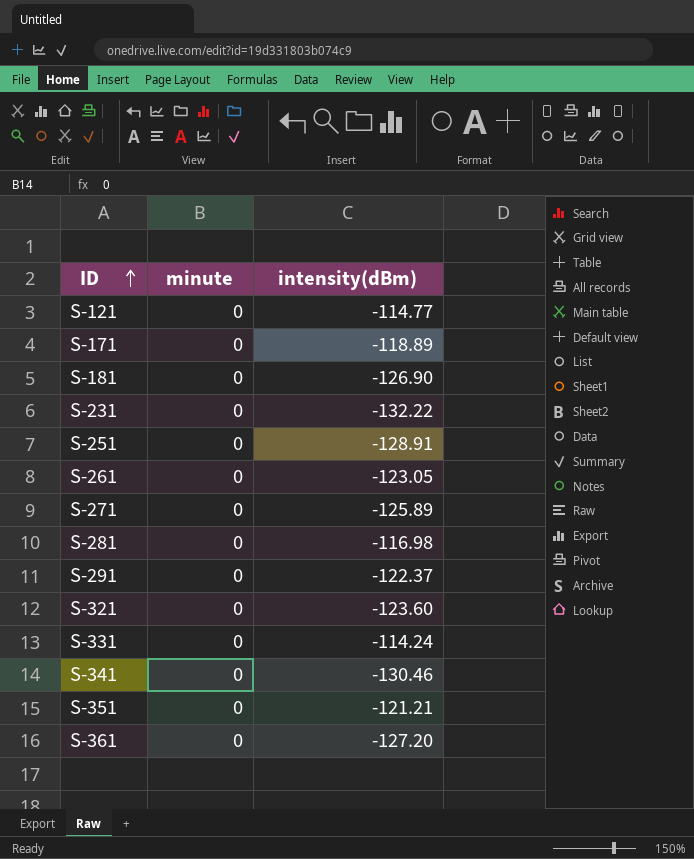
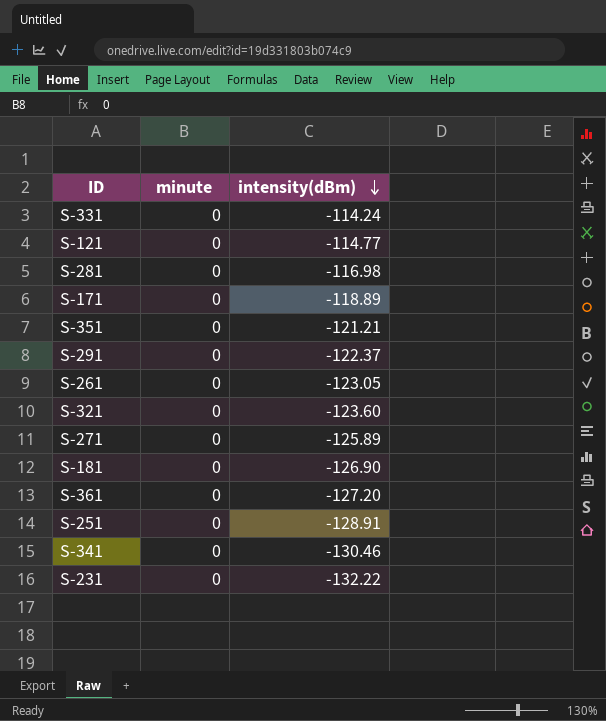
row order: ID ascending -> intensity(dBm) descending

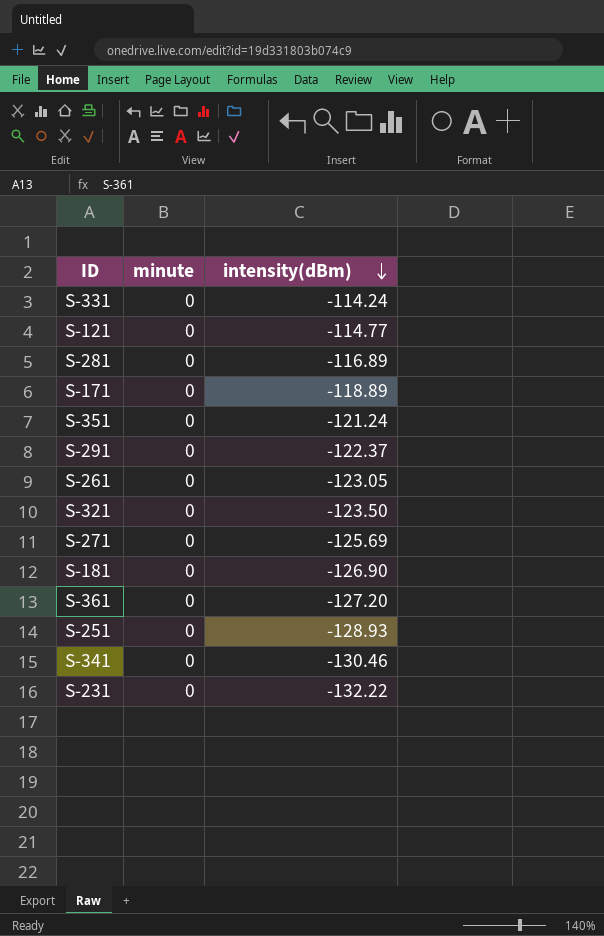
S-281 | intensity(dBm): -116.98 -> -116.89
S-351 | intensity(dBm): -121.21 -> -121.24
S-321 | intensity(dBm): -123.60 -> -123.50
S-271 | intensity(dBm): -125.89 -> -125.69
S-251 | intensity(dBm): -128.91 -> -128.93

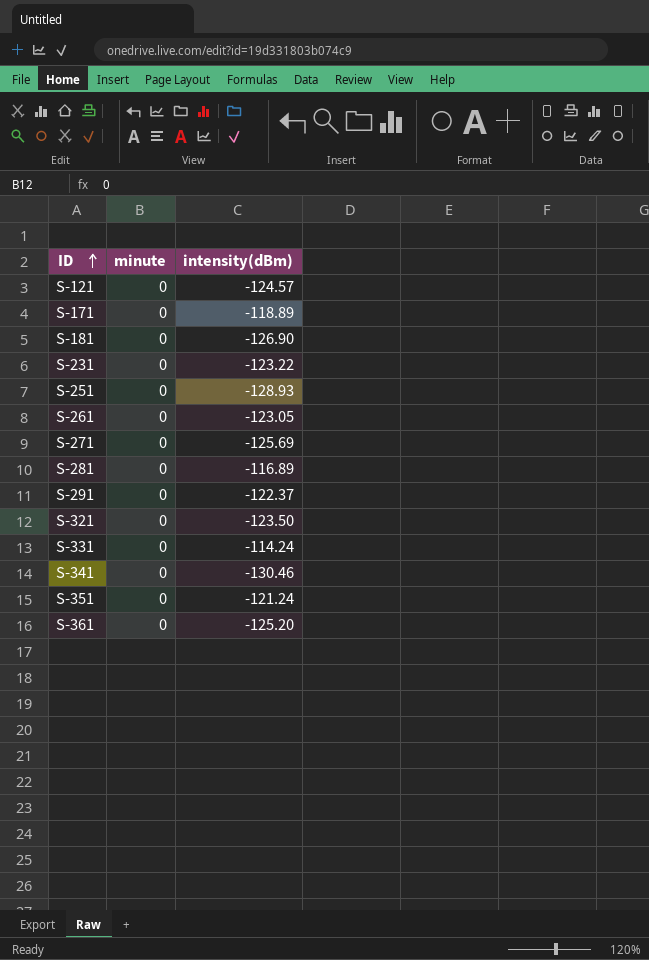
row order: intensity(dBm) descending -> ID ascending
S-121 | intensity(dBm): -114.77 -> -124.57
S-231 | intensity(dBm): -132.22 -> -123.22
S-361 | intensity(dBm): -127.20 -> -125.20

